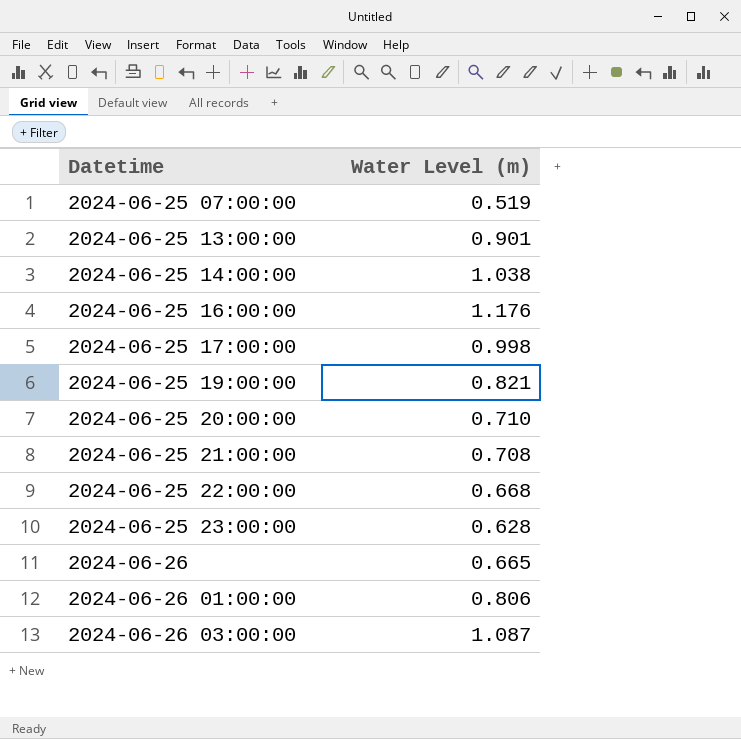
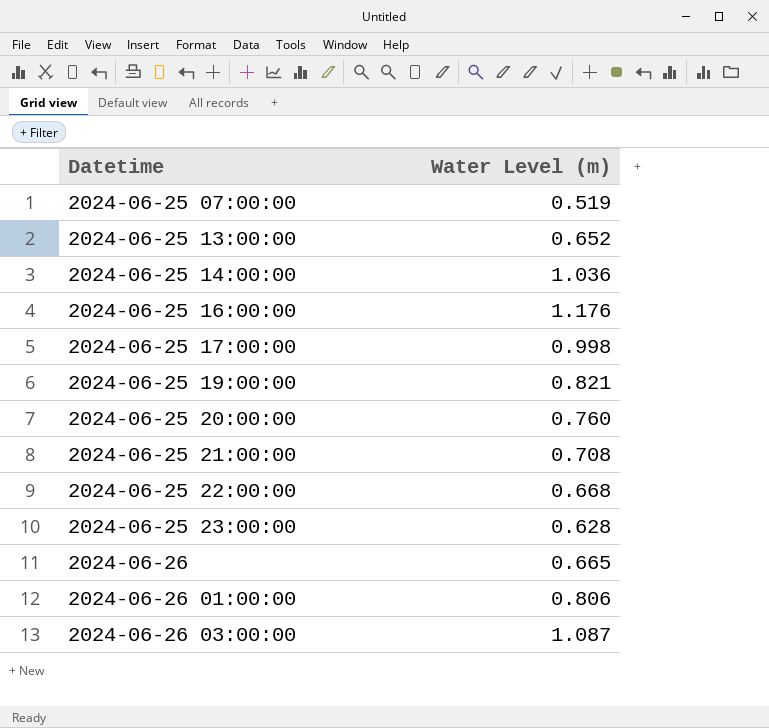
2024-06-25 13:00:00 | Water Level (m): 0.901 -> 0.652
2024-06-25 14:00:00 | Water Level (m): 1.038 -> 1.036
2024-06-25 20:00:00 | Water Level (m): 0.710 -> 0.760

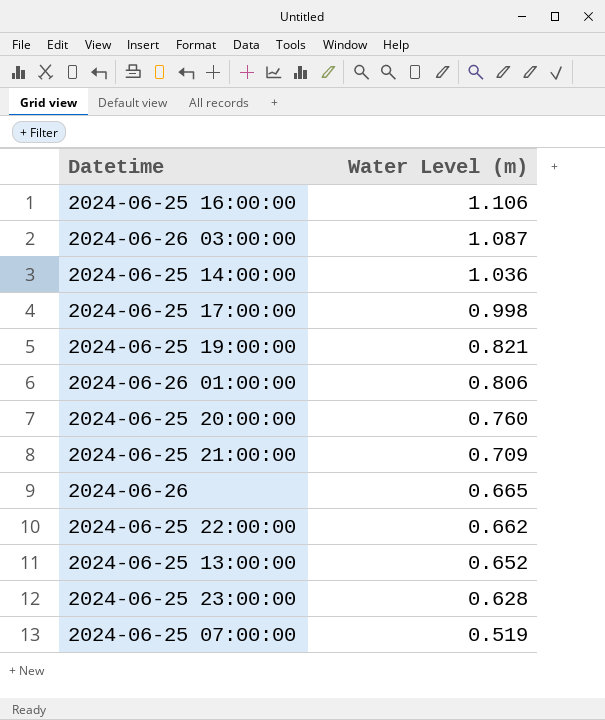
row order: Datetime ascending -> Water Level (m) descending
2024-06-25 16:00:00 | Water Level (m): 1.176 -> 1.106
2024-06-25 21:00:00 | Water Level (m): 0.708 -> 0.709
2024-06-25 22:00:00 | Water Level (m): 0.668 -> 0.662

